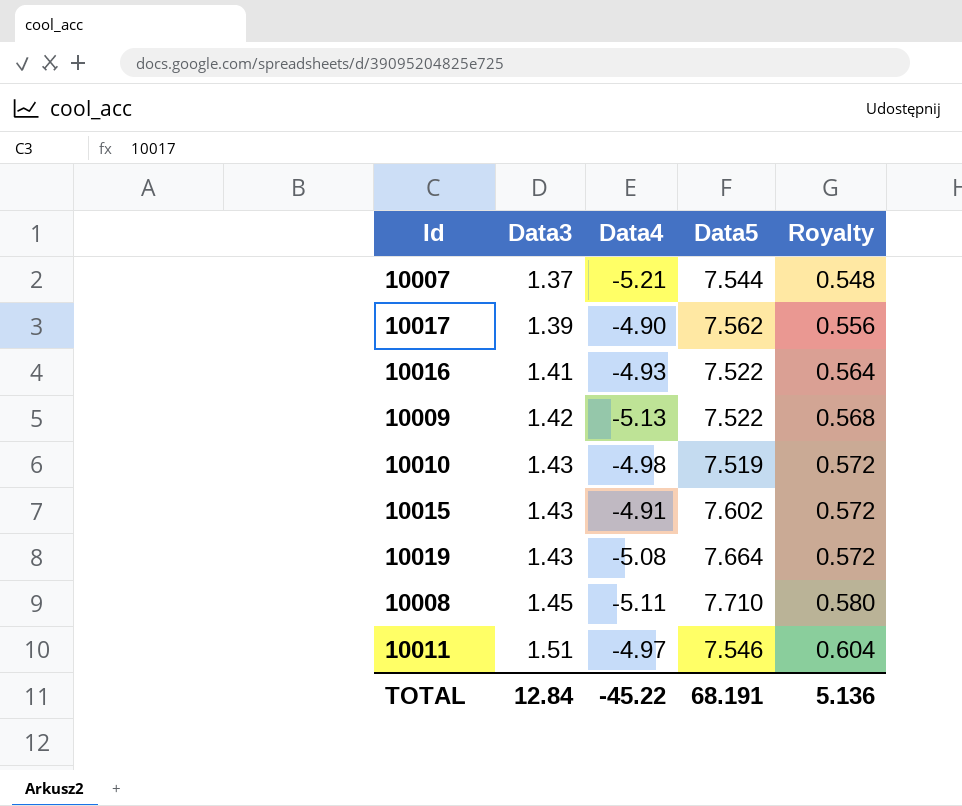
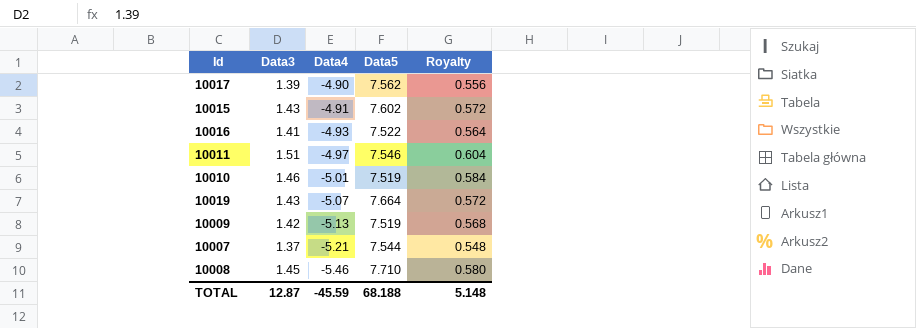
row order: Data3 ascending -> Data4 descending
10010 | Data3: 1.43 -> 1.46
10010 | Data4: -4.98 -> -5.01
10010 | Royalty: 0.572 -> 0.584
10019 | Data4: -5.08 -> -5.07
10009 | Data5: 7.522 -> 7.519
10008 | Data4: -5.11 -> -5.46
TOTAL | Data3: 12.84 -> 12.87
TOTAL | Data4: -45.22 -> -45.59
TOTAL | Data5: 68.191 -> 68.188
TOTAL | Royalty: 5.136 -> 5.148

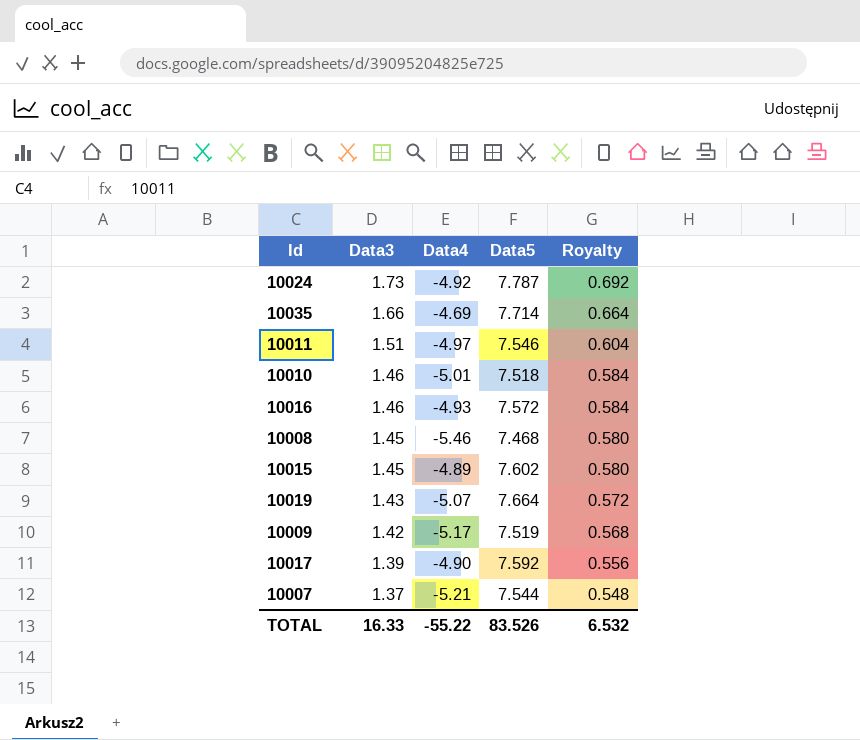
row order: Data4 descending -> Data3 descending
row 10024: none -> 1.73 | -4.92 | 7.787 | 0.692
row 10035: none -> 1.66 | -4.69 | 7.714 | 0.664
10010 | Data5: 7.519 -> 7.518
10016 | Data3: 1.41 -> 1.46
10016 | Data5: 7.522 -> 7.572
10016 | Royalty: 0.564 -> 0.584
10008 | Data5: 7.710 -> 7.468
10015 | Data3: 1.43 -> 1.45
10015 | Data4: -4.91 -> -4.89
10015 | Royalty: 0.572 -> 0.580
10009 | Data4: -5.13 -> -5.17
10017 | Data5: 7.562 -> 7.592
TOTAL | Data3: 12.87 -> 16.33
TOTAL | Data4: -45.59 -> -55.22
TOTAL | Data5: 68.188 -> 83.526
TOTAL | Royalty: 5.148 -> 6.532

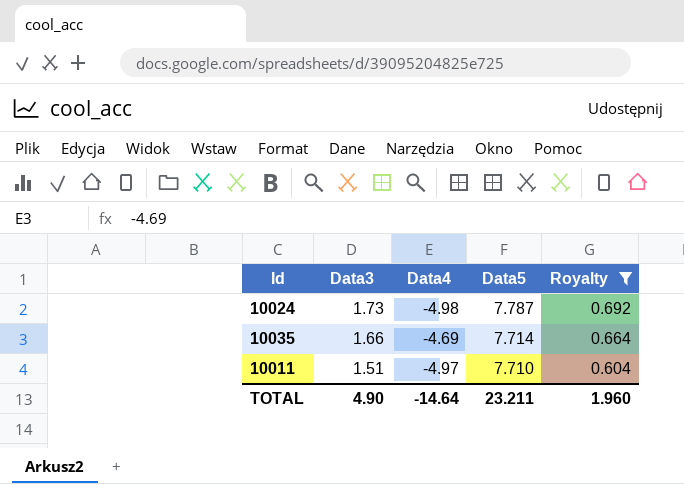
filter: none -> Royalty >= 0.604
10024 | Data4: -4.92 -> -4.98
10011 | Data5: 7.546 -> 7.710
TOTAL | Data3: 16.33 -> 4.90
TOTAL | Data4: -55.22 -> -14.64
TOTAL | Data5: 83.526 -> 23.211
TOTAL | Royalty: 6.532 -> 1.960

